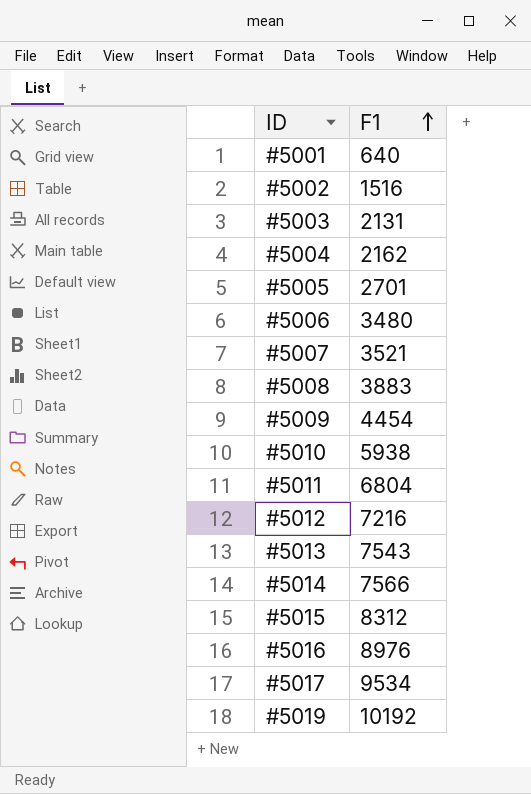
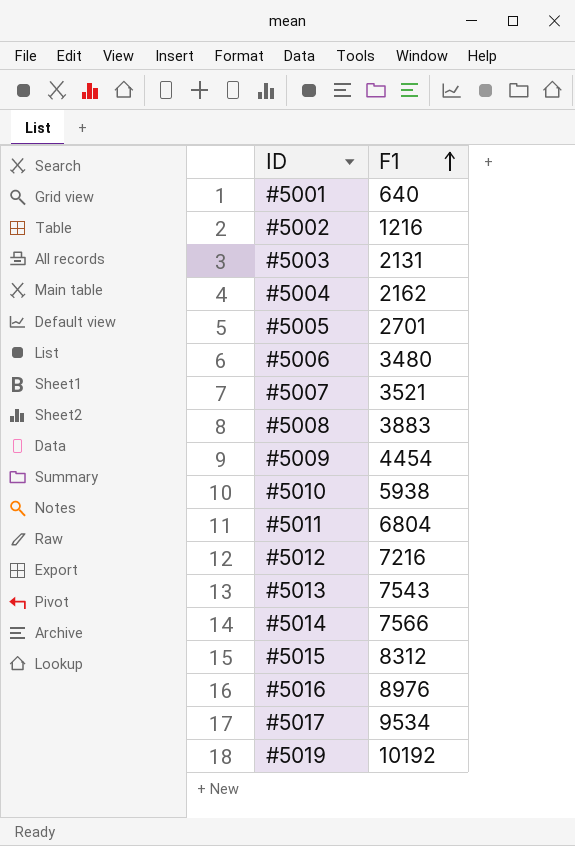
#5002 | F1: 1516 -> 1216

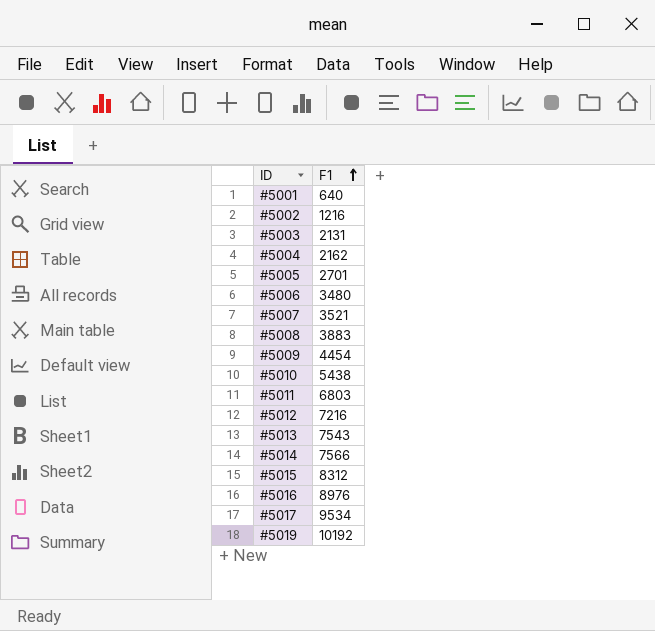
#5010 | F1: 5938 -> 5438
#5011 | F1: 6804 -> 6803

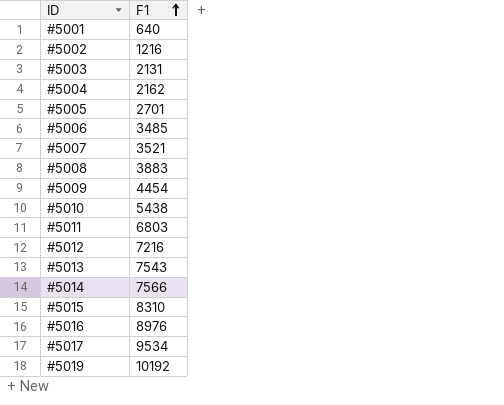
#5006 | F1: 3480 -> 3485
#5015 | F1: 8312 -> 8310

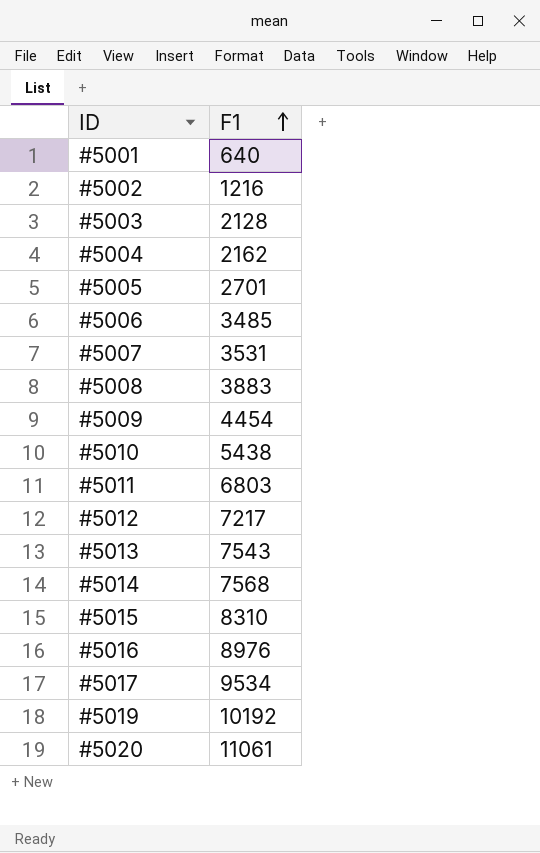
#5003 | F1: 2131 -> 2128
#5007 | F1: 3521 -> 3531
#5012 | F1: 7216 -> 7217
#5014 | F1: 7566 -> 7568
row #5020: none -> 11061

